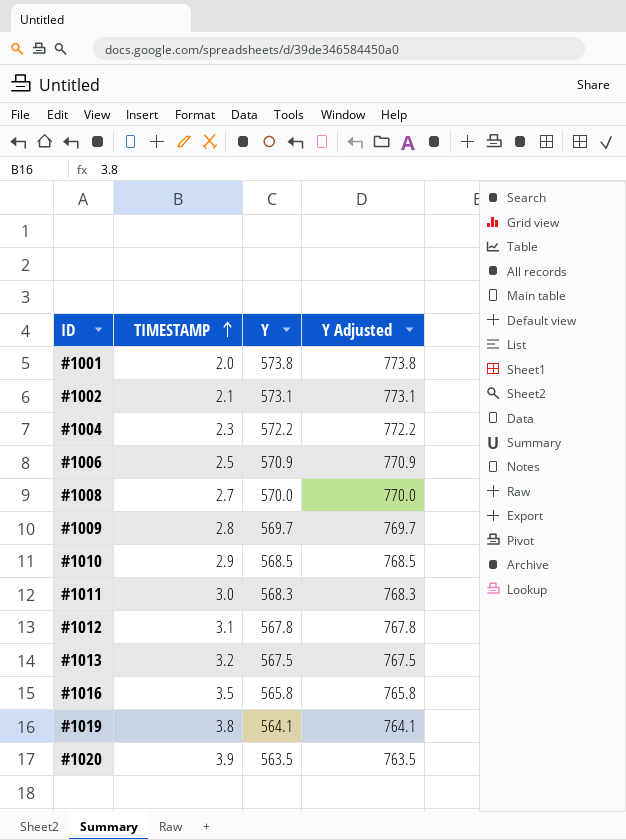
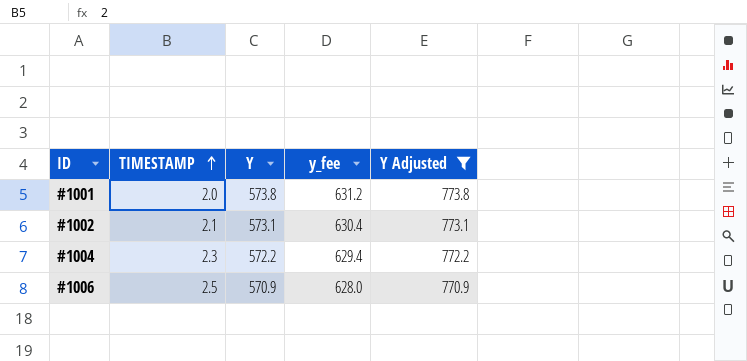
filter: none -> Y Adjusted >= 770.9
column y_fee | formula: none -> [Y] * 1.1

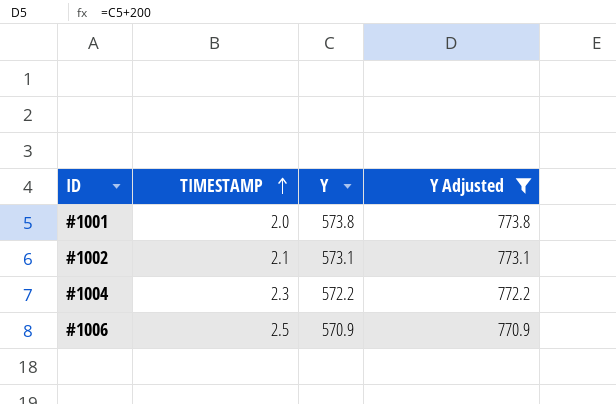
column y_fee | formula: [Y] * 1.1 -> none

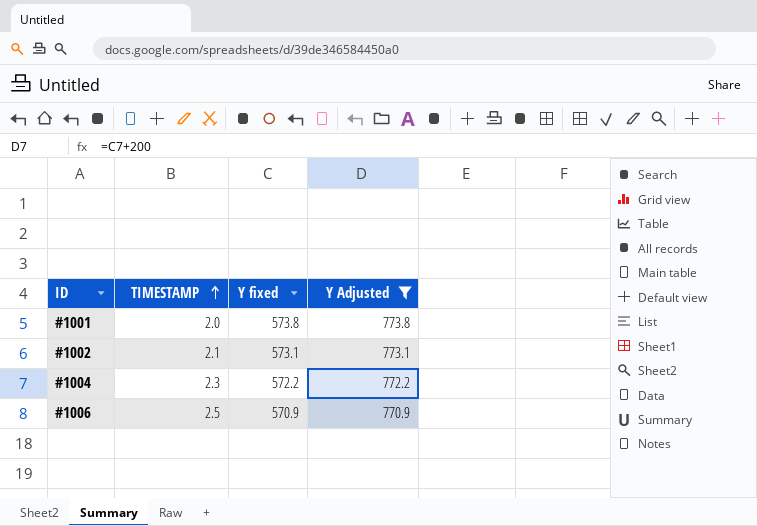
column name: Y -> Y fixed

